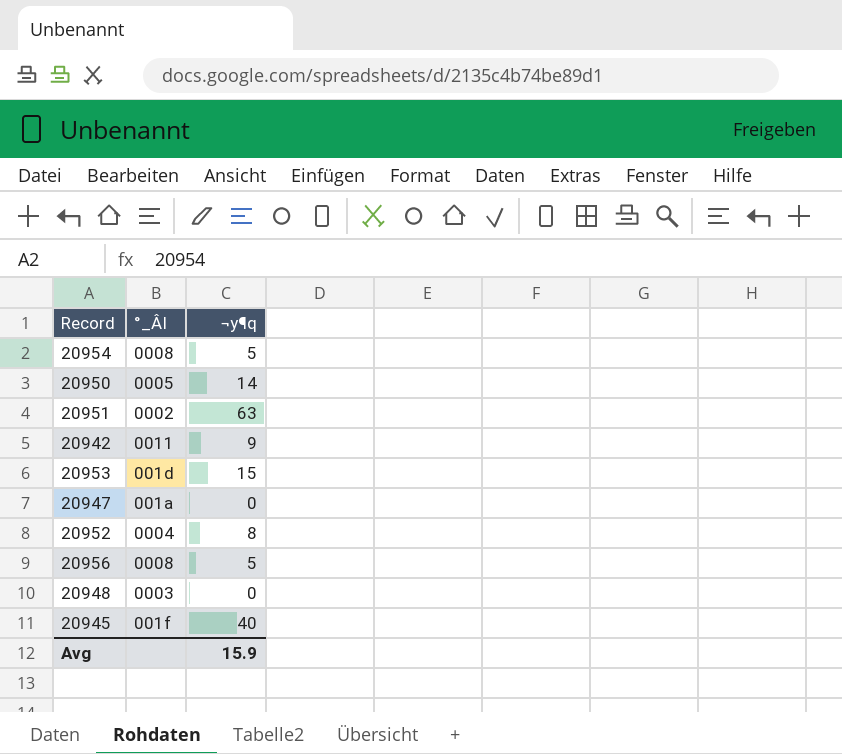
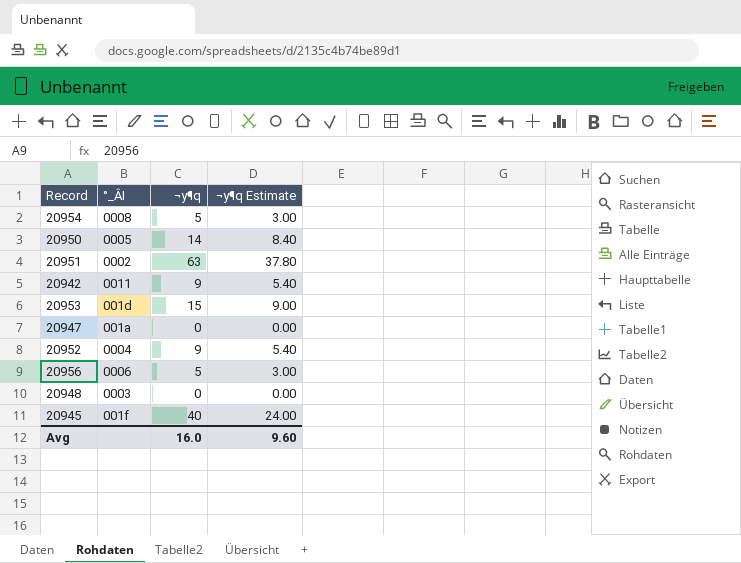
column ¬y¶q Estimate | formula: none -> [¬y¶q] * 0.6
20952 | ¬y¶q: 8 -> 9
20956 | °_ÂI: 0008 -> 0006
Avg | ¬y¶q: 15.9 -> 16.0

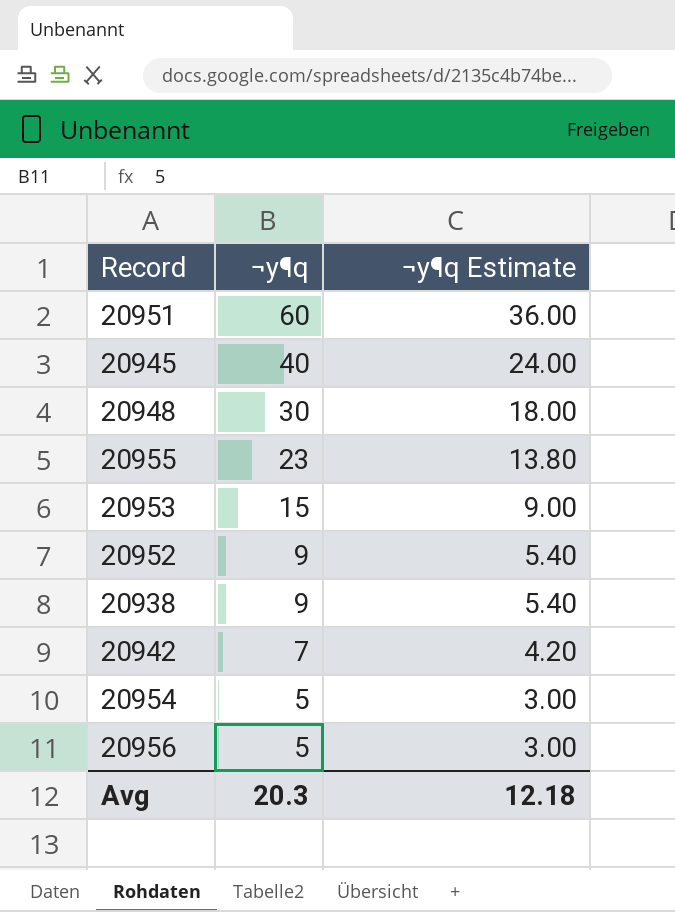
row order: none -> ¬y¶q descending
column °_ÂI | position: 2 -> none
row 20950: 0005 | 14 | 8.40 -> none
row 20947: 001a | 0 | 0.00 -> none
20951 | ¬y¶q: 63 -> 60
20951 | ¬y¶q Estimate: 37.80 -> 36.00
20948 | ¬y¶q: 0 -> 30
20948 | ¬y¶q Estimate: 0.00 -> 18.00
row 20955: none -> 23 | 13.80
row 20938: none -> 9 | 5.40
20942 | ¬y¶q: 9 -> 7
20942 | ¬y¶q Estimate: 5.40 -> 4.20
Avg | ¬y¶q: 16.0 -> 20.3
Avg | ¬y¶q Estimate: 9.60 -> 12.18

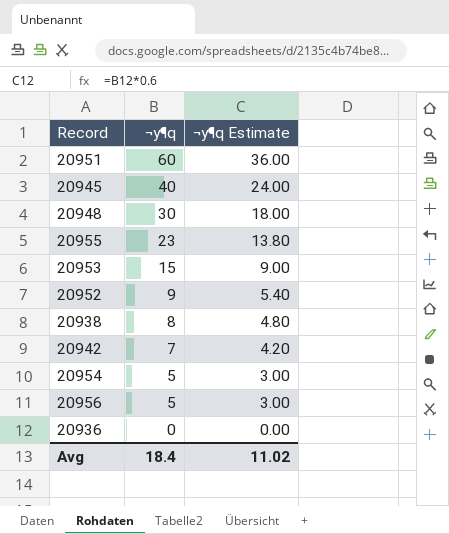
20938 | ¬y¶q: 9 -> 8
20938 | ¬y¶q Estimate: 5.40 -> 4.80
row 20936: none -> 0 | 0.00
Avg | ¬y¶q: 20.3 -> 18.4
Avg | ¬y¶q Estimate: 12.18 -> 11.02

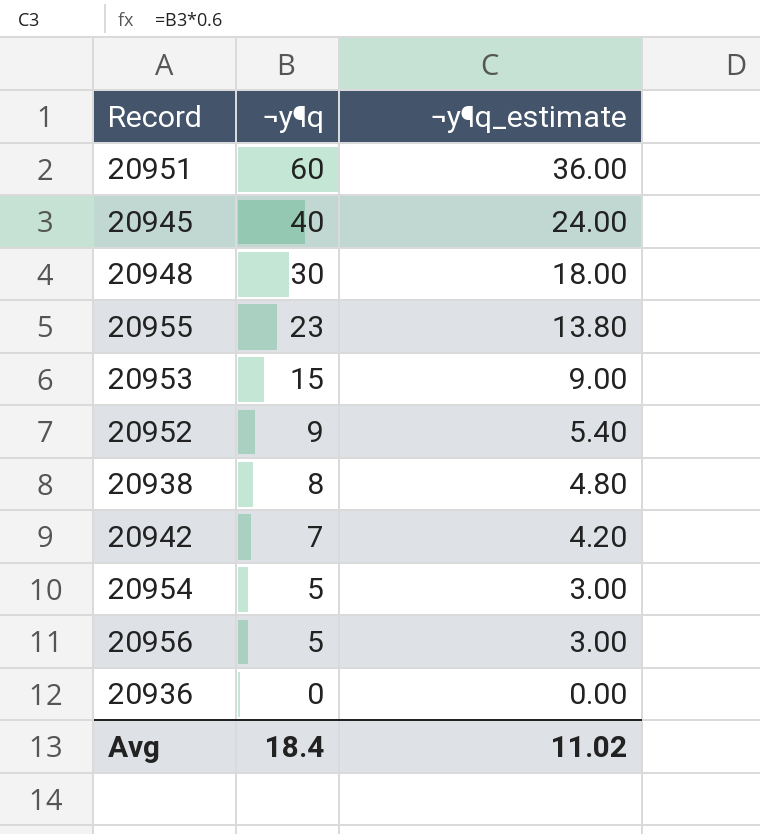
column name: ¬y¶q Estimate -> ¬y¶q_estimate

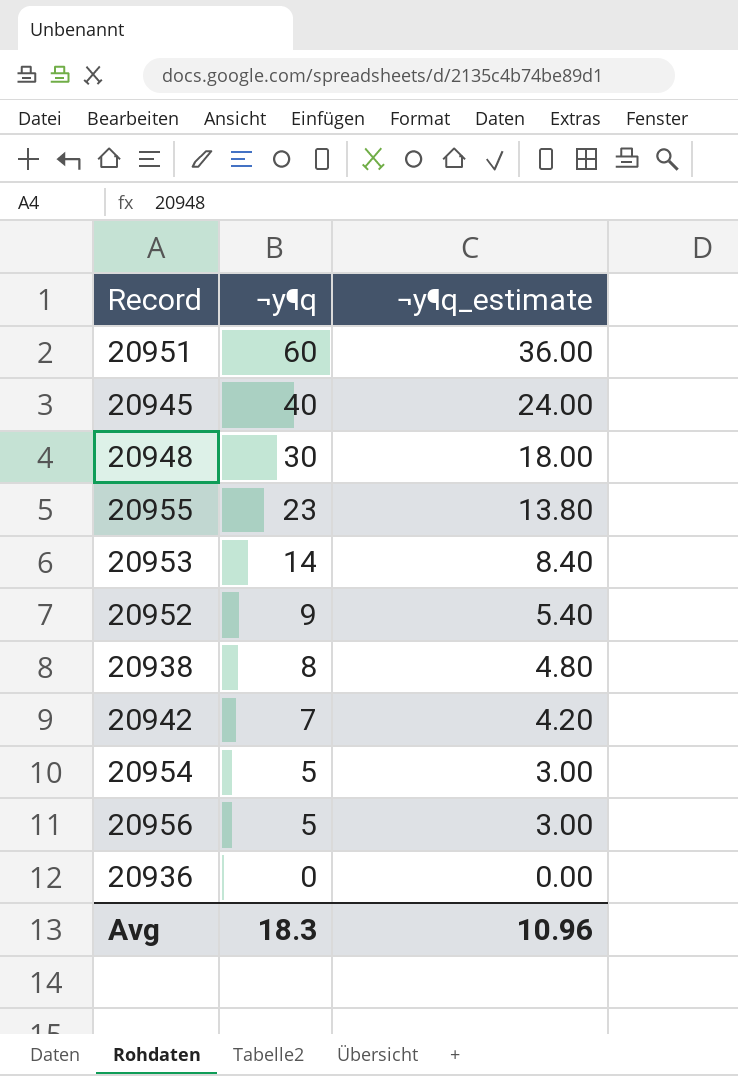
20953 | ¬y¶q: 15 -> 14
20953 | ¬y¶q_estimate: 9.00 -> 8.40
Avg | ¬y¶q: 18.4 -> 18.3
Avg | ¬y¶q_estimate: 11.02 -> 10.96

